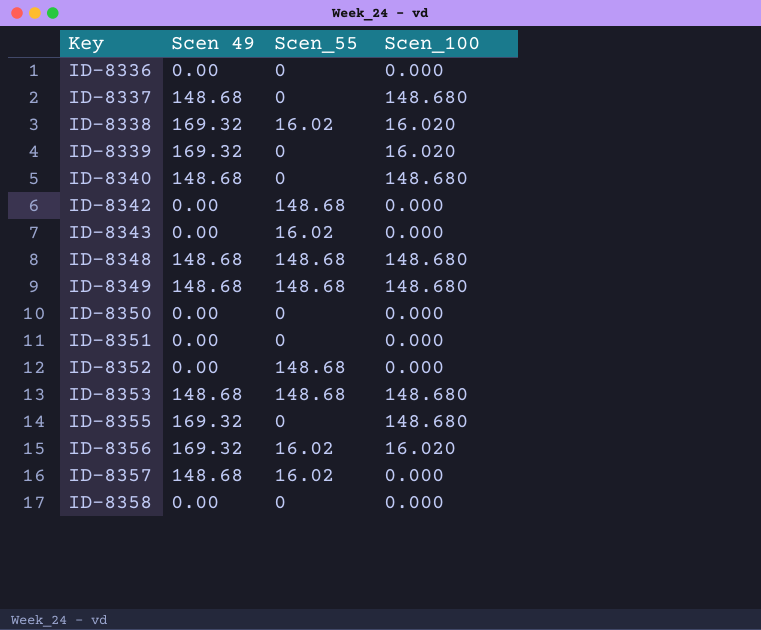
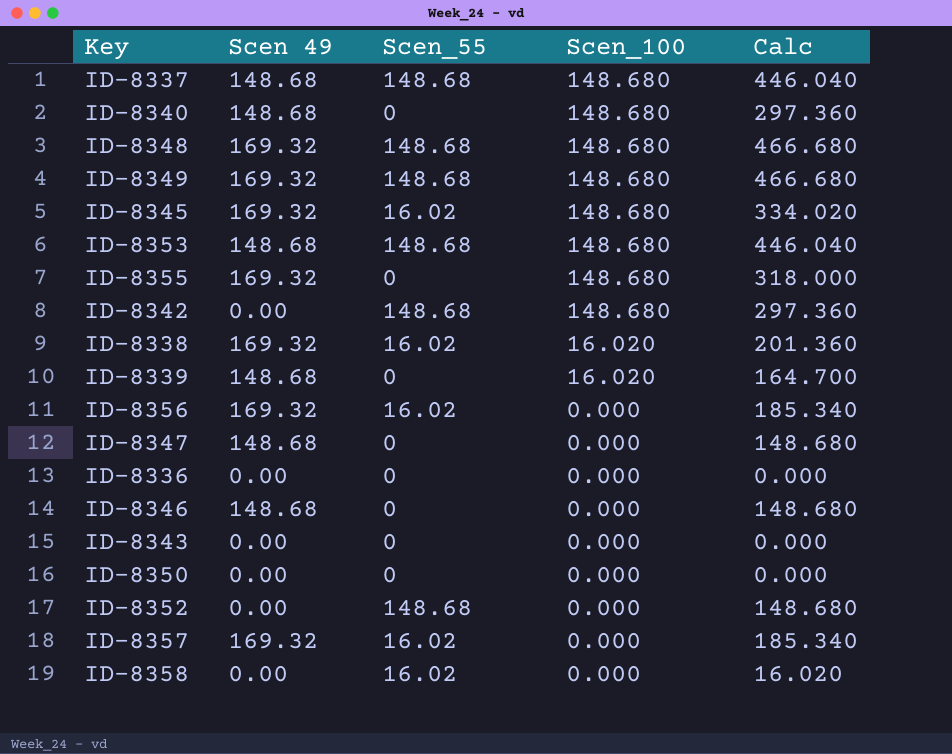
row order: Key ascending -> Scen_100 descending
column Calc | formula: none -> [Scen 49] + [Scen_55] + [Scen_100]
row ID-8351: 0.00 | 0 | 0.000 -> none
ID-8337 | Scen_55: 0 -> 148.68
ID-8348 | Scen 49: 148.68 -> 169.32
ID-8349 | Scen 49: 148.68 -> 169.32
row ID-8345: none -> 169.32 | 16.02 | 148.680 | 334.020
ID-8342 | Scen_100: 0.000 -> 148.680
ID-8339 | Scen 49: 169.32 -> 148.68
ID-8356 | Scen_100: 16.020 -> 0.000
row ID-8347: none -> 148.68 | 0 | 0.000 | 148.680
row ID-8346: none -> 148.68 | 0 | 0.000 | 148.680
ID-8343 | Scen_55: 16.02 -> 0
ID-8357 | Scen 49: 148.68 -> 169.32
ID-8358 | Scen_55: 0 -> 16.02

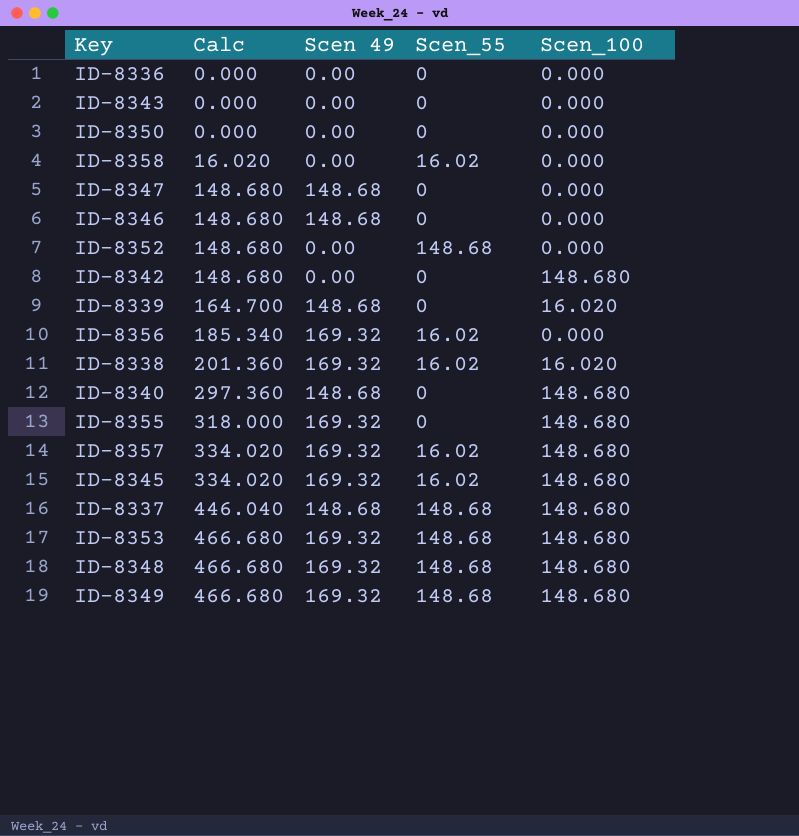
row order: Scen_100 descending -> Calc ascending
column Calc | position: 5 -> 2
ID-8342 | Calc: 297.360 -> 148.680
ID-8342 | Scen_55: 148.68 -> 0
ID-8357 | Calc: 185.340 -> 334.020
ID-8357 | Scen_100: 0.000 -> 148.680
ID-8353 | Calc: 446.040 -> 466.680
ID-8353 | Scen 49: 148.68 -> 169.32

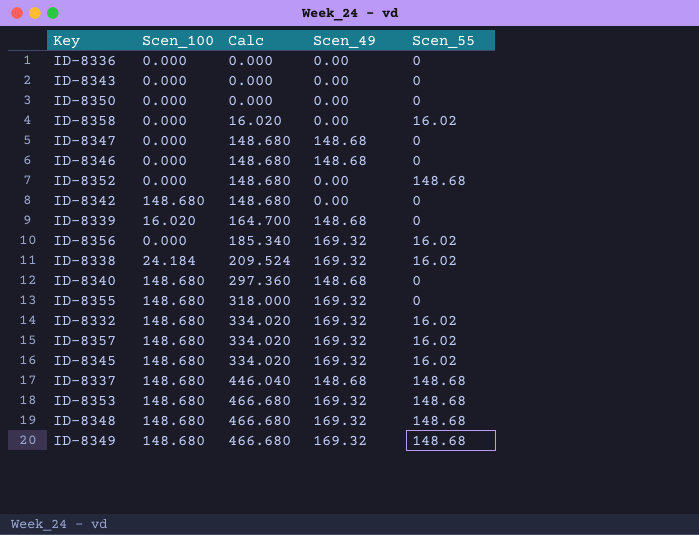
column Scen_100 | position: 5 -> 2
column name: Scen 49 -> Scen_49
ID-8338 | Scen_100: 16.020 -> 24.184
ID-8338 | Calc: 201.360 -> 209.524
row ID-8332: none -> 148.680 | 334.020 | 169.32 | 16.02

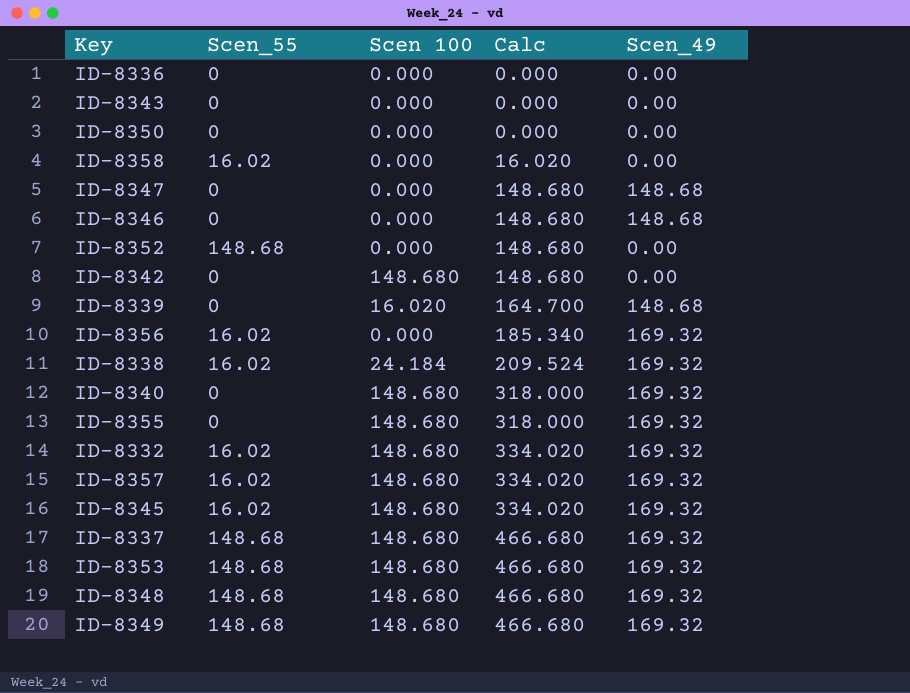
column Scen_55 | position: 5 -> 2
column name: Scen_100 -> Scen 100
ID-8340 | Calc: 297.360 -> 318.000
ID-8340 | Scen_49: 148.68 -> 169.32
ID-8337 | Calc: 446.040 -> 466.680
ID-8337 | Scen_49: 148.68 -> 169.32

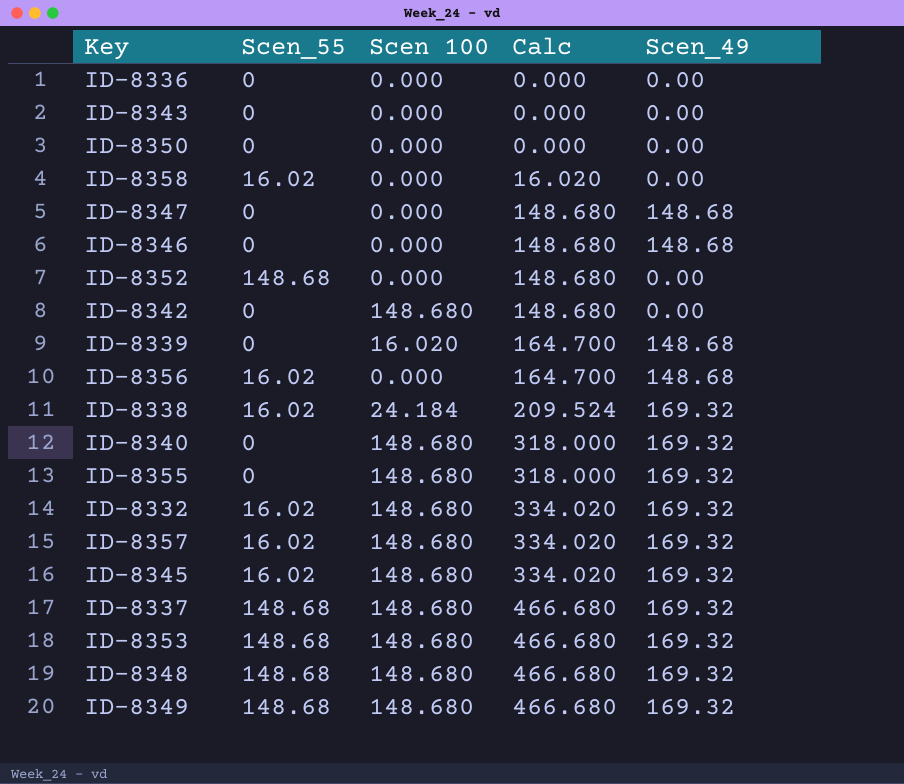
ID-8356 | Calc: 185.340 -> 164.700
ID-8356 | Scen_49: 169.32 -> 148.68

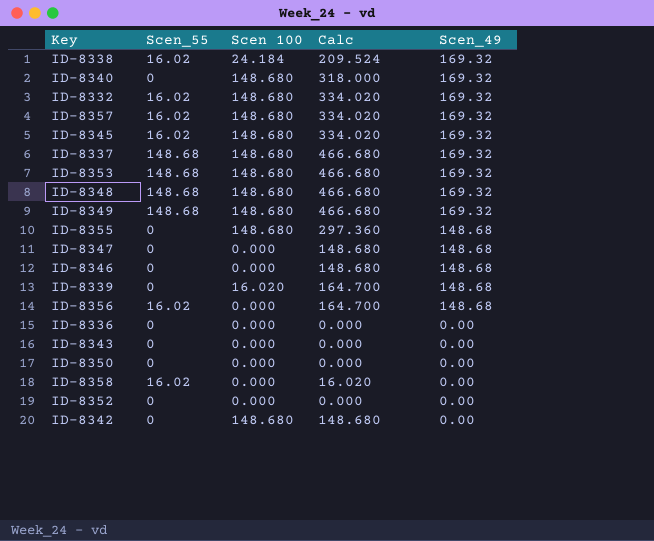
row order: Calc ascending -> Scen_49 descending
ID-8355 | Calc: 318.000 -> 297.360
ID-8355 | Scen_49: 169.32 -> 148.68
ID-8352 | Scen_55: 148.68 -> 0
ID-8352 | Calc: 148.680 -> 0.000

